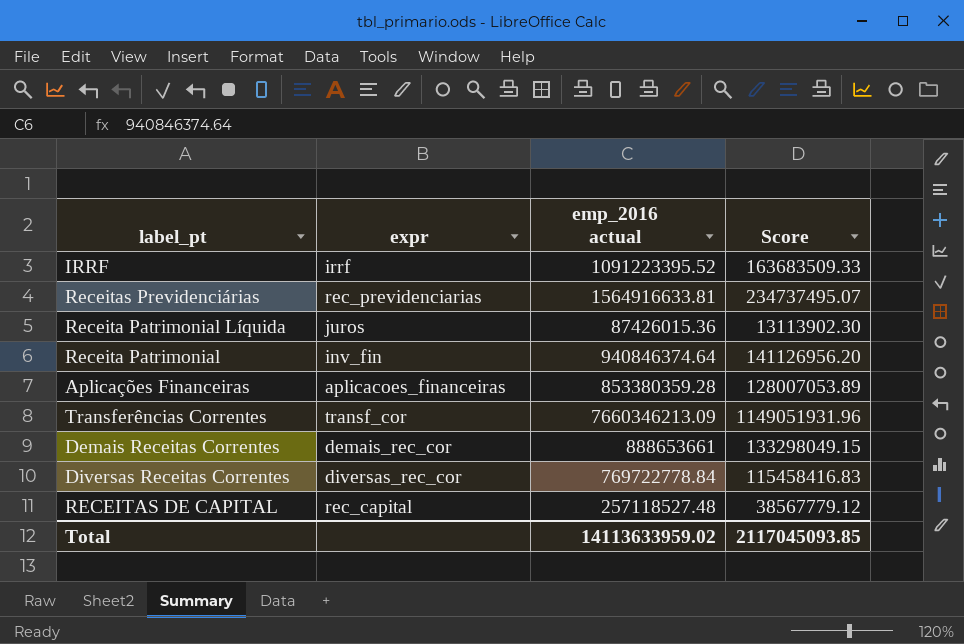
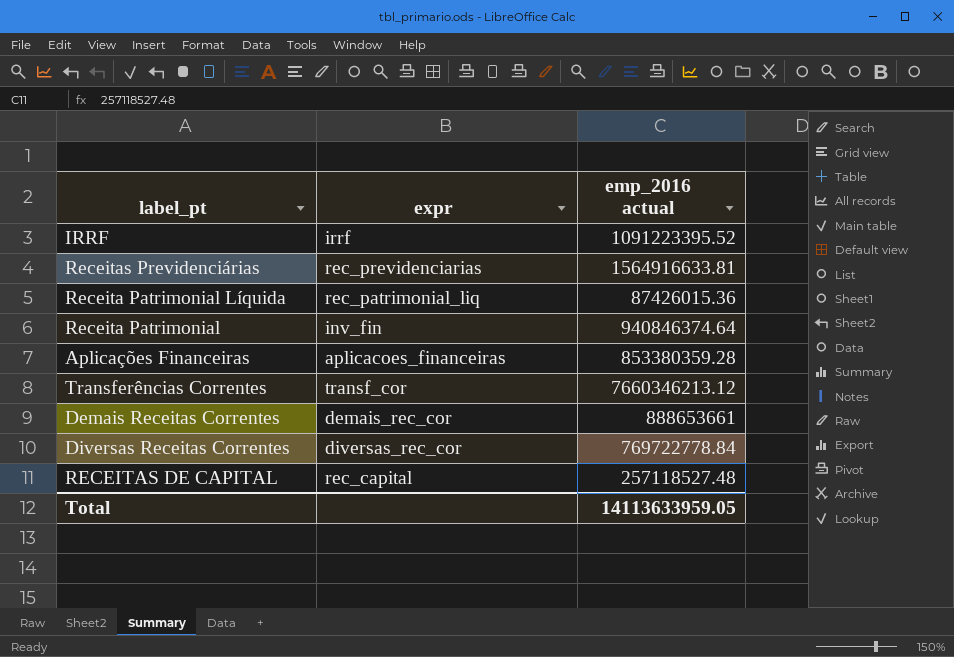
column Score | formula: [emp_2016 actual] * 0.15 -> none
Receita Patrimonial Líquida | expr: juros -> rec_patrimonial_liq
Transferências Correntes | emp_2016 actual: 7660346213.09 -> 7660346213.12
Total | emp_2016 actual: 14113633959.02 -> 14113633959.05

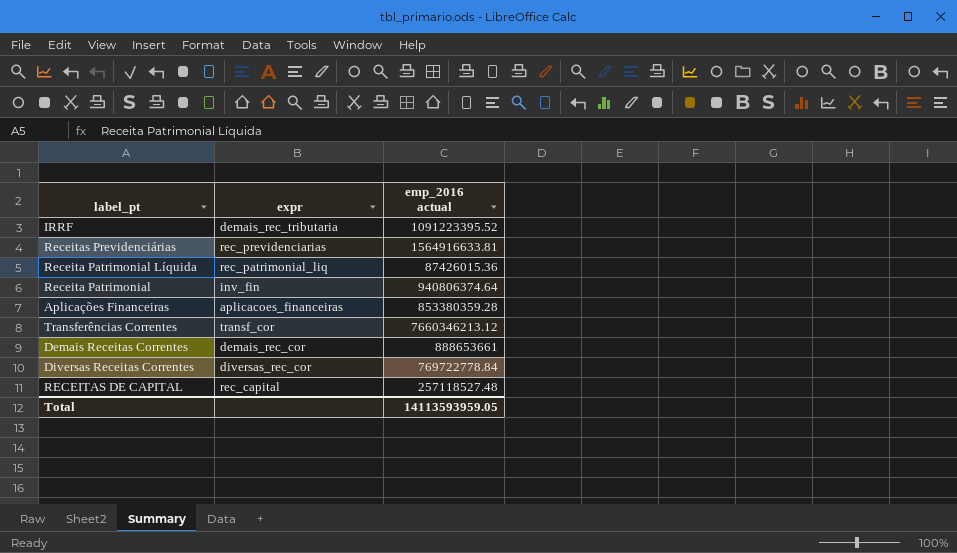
IRRF | expr: irrf -> demais_rec_tributaria
Receita Patrimonial | emp_2016 actual: 940846374.64 -> 940806374.64
Total | emp_2016 actual: 14113633959.05 -> 14113593959.05

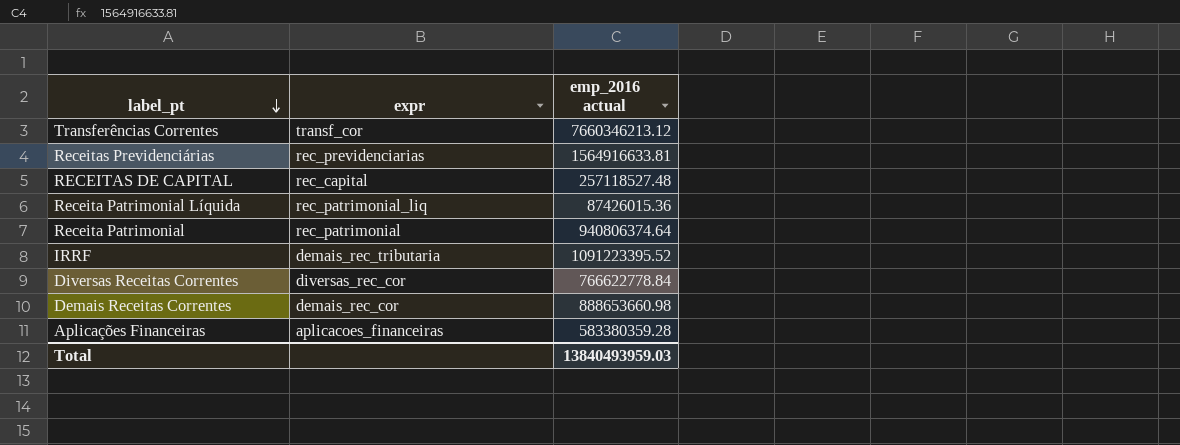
row order: none -> label_pt descending
Receita Patrimonial | expr: inv_fin -> rec_patrimonial
Diversas Receitas Correntes | emp_2016 actual: 769722778.84 -> 766622778.84
Demais Receitas Correntes | emp_2016 actual: 888653661 -> 888653660.98
Aplicações Financeiras | emp_2016 actual: 853380359.28 -> 583380359.28
Total | emp_2016 actual: 14113593959.05 -> 13840493959.03

